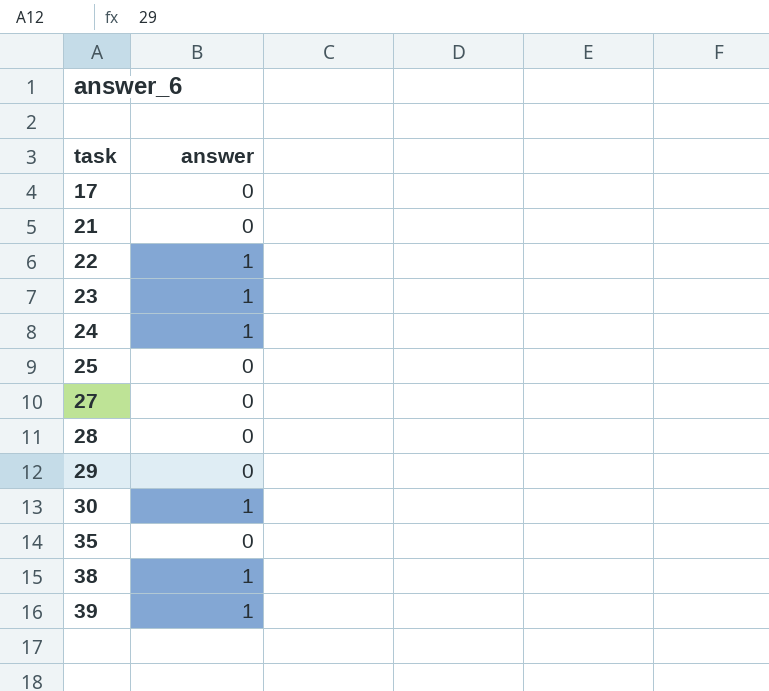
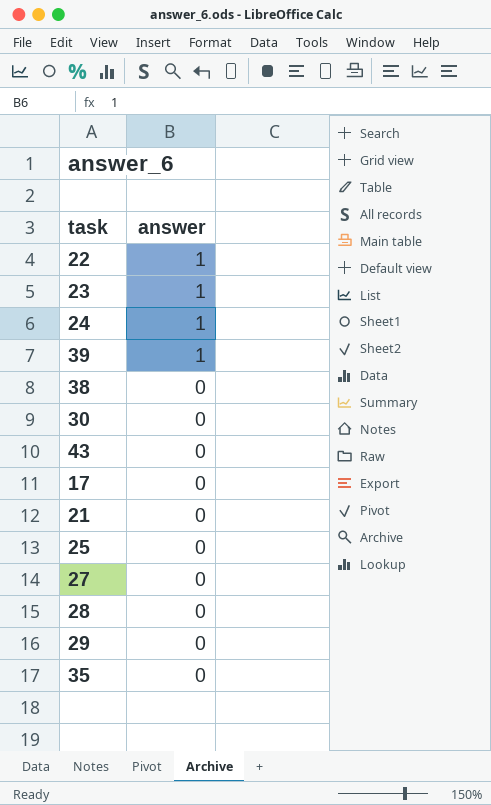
row order: task ascending -> answer descending
38 | answer: 1 -> 0
30 | answer: 1 -> 0
row 43: none -> 0

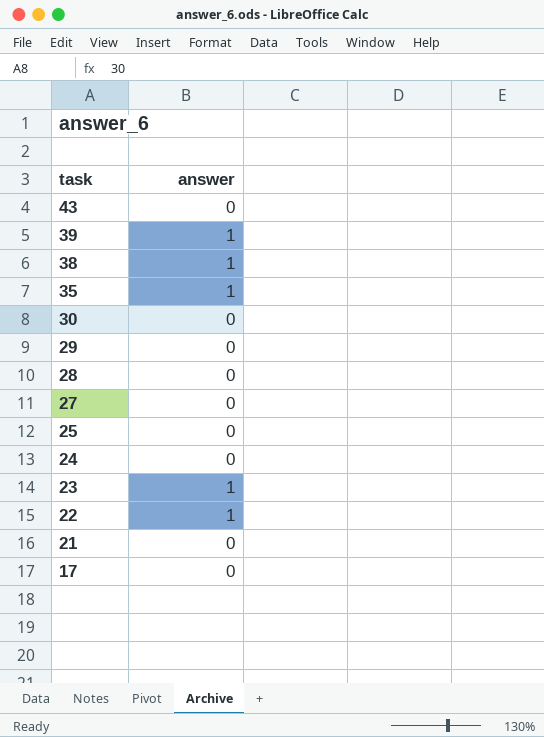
row order: answer descending -> task descending
38 | answer: 0 -> 1
35 | answer: 0 -> 1
24 | answer: 1 -> 0

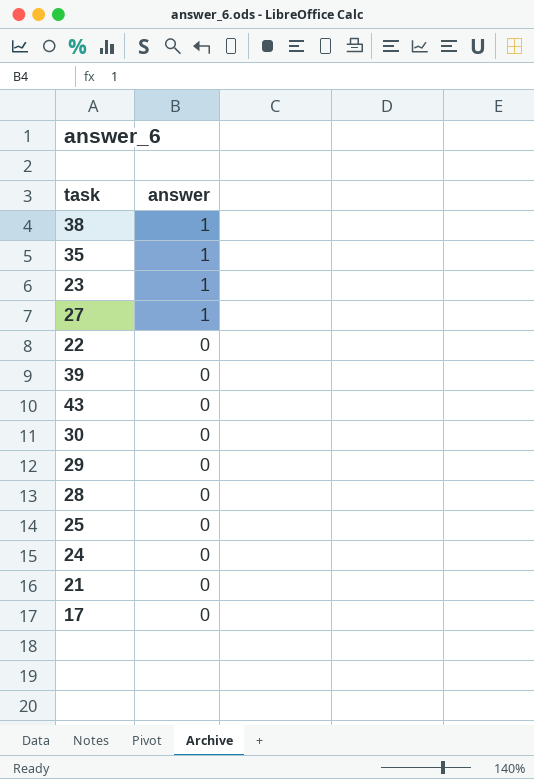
row order: task descending -> answer descending
27 | answer: 0 -> 1
22 | answer: 1 -> 0
39 | answer: 1 -> 0

